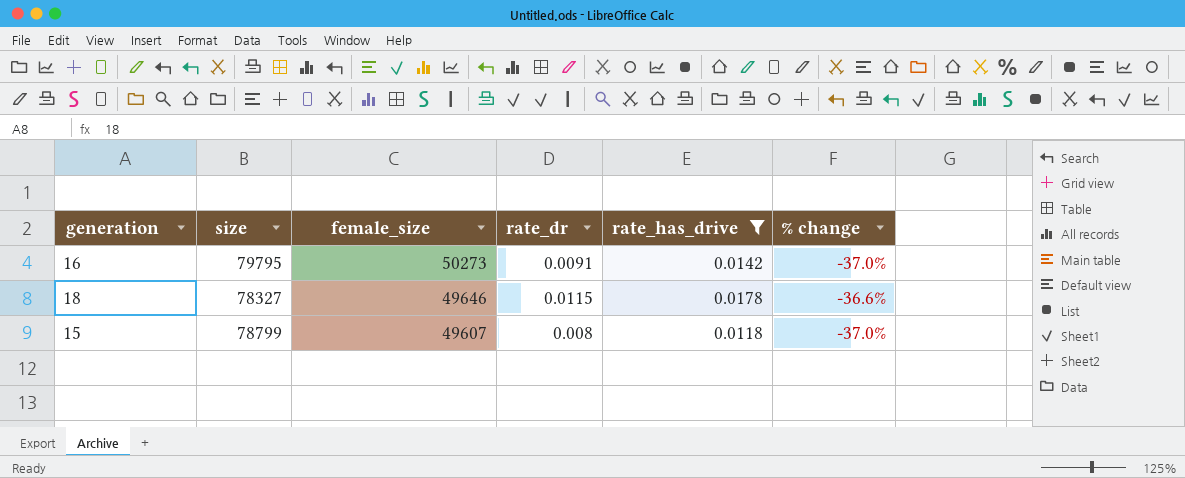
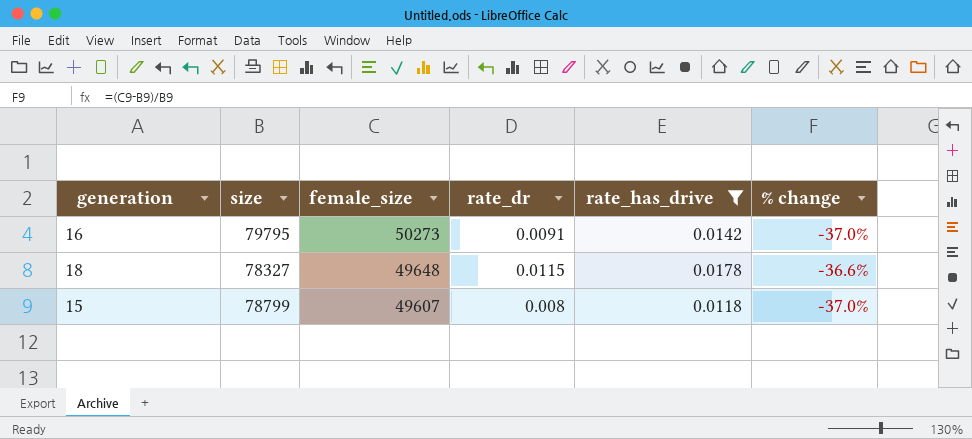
18 | female_size: 49646 -> 49648

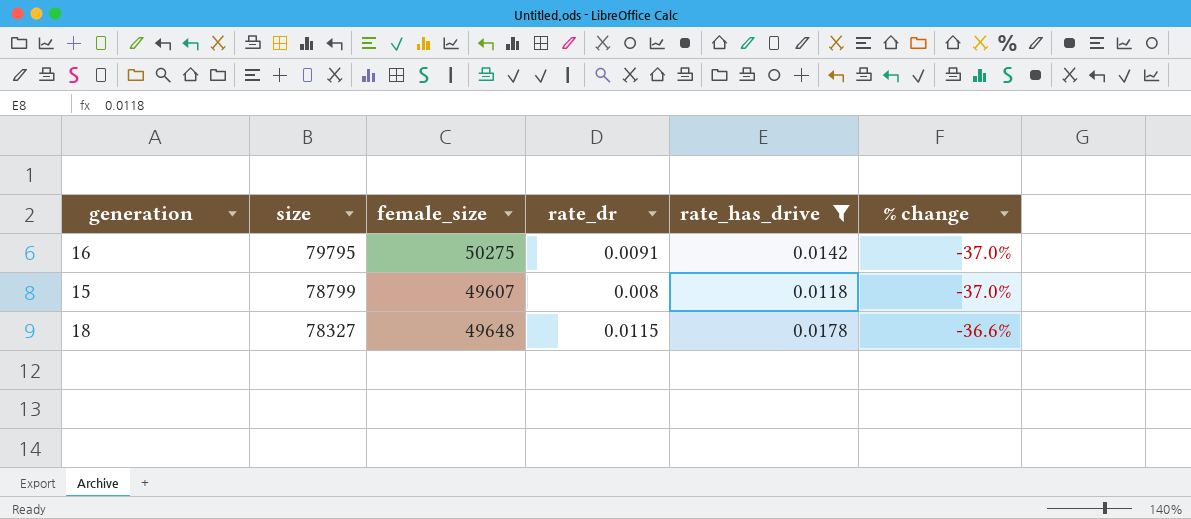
row order: female_size descending -> size descending
16 | female_size: 50273 -> 50275

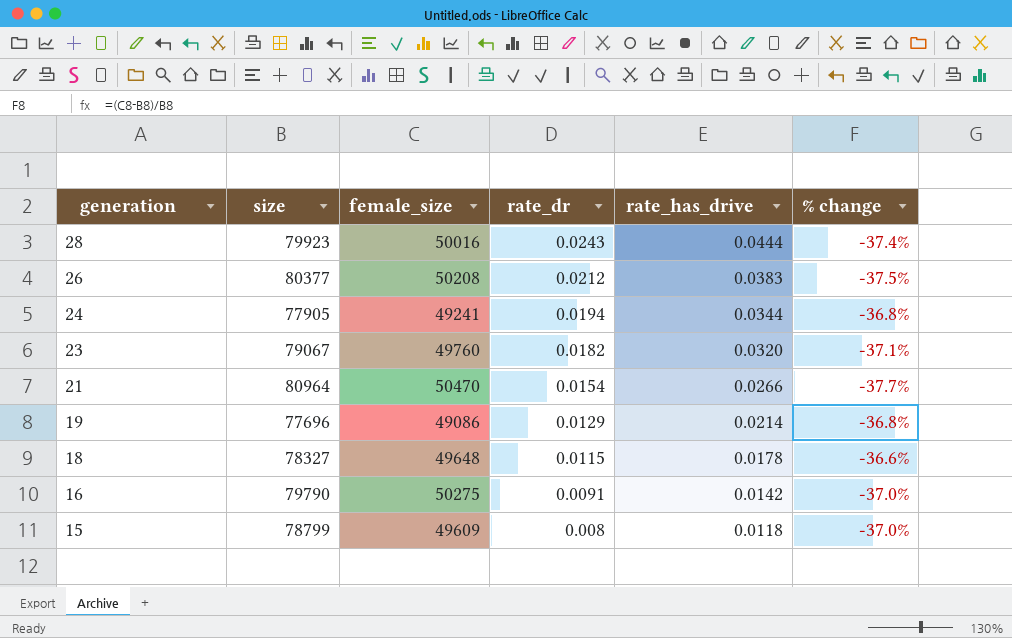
filter: rate_has_drive <= 0.0178 -> none
row order: size descending -> generation descending
16 | size: 79795 -> 79790
15 | female_size: 49607 -> 49609

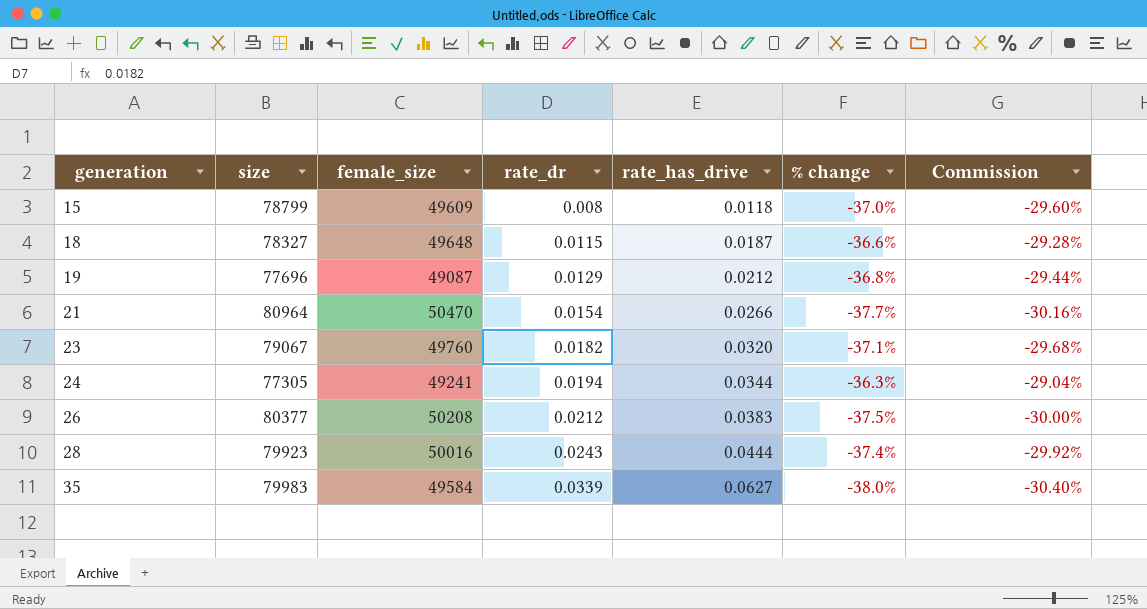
row order: generation descending -> generation ascending
column Commission | formula: none -> [% change] * 0.8
row 16: 79790 | 50275 | 0.0091 | 0.0142 | -37.0% -> none
18 | rate_has_drive: 0.0178 -> 0.0187
19 | female_size: 49086 -> 49087
19 | rate_has_drive: 0.0214 -> 0.0212
24 | size: 77905 -> 77305
24 | % change: -36.8% -> -36.3%
row 35: none -> 79983 | 49584 | 0.0339 | 0.0627 | -38.0% | -30.40%

